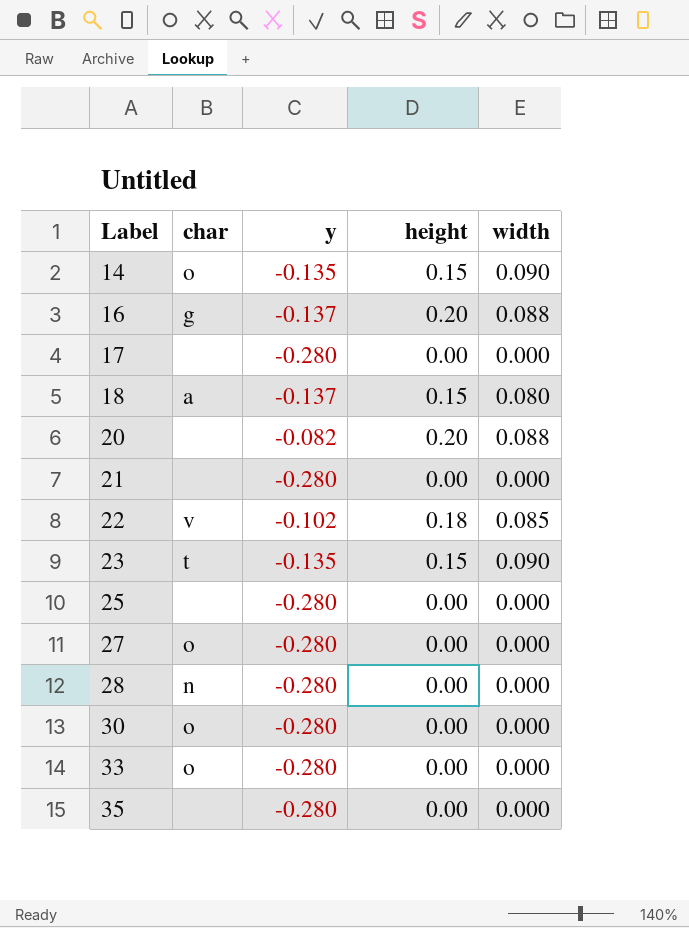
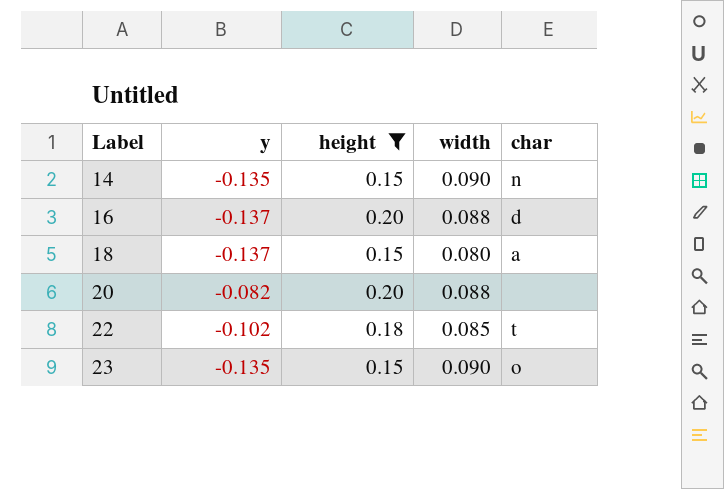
filter: none -> height != 0.00
column char | position: 2 -> 5
14 | char: o -> n
16 | char: g -> d
22 | char: v -> t
23 | char: t -> o

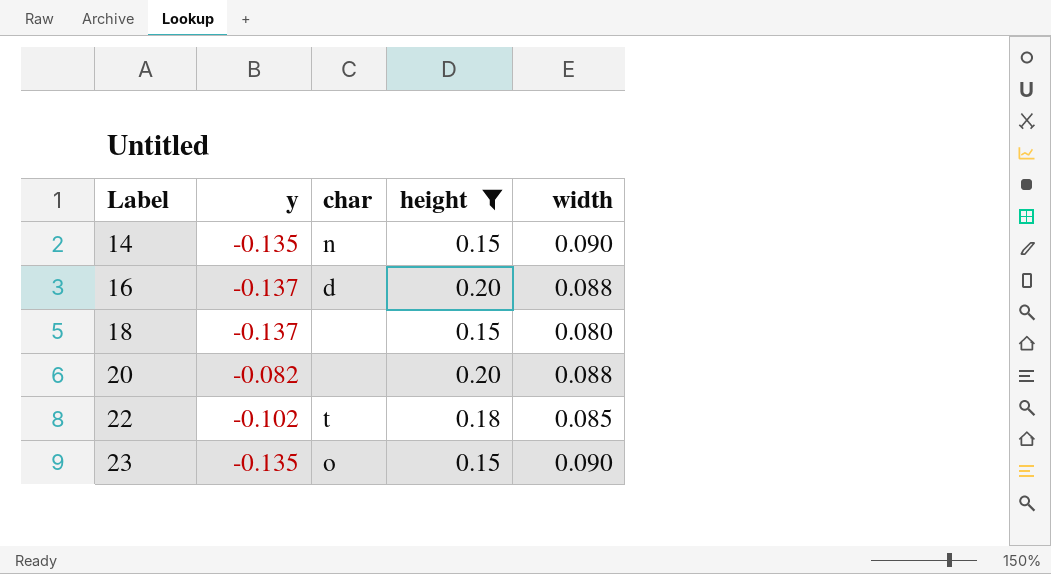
column char | position: 5 -> 3
18 | char: a -> none

